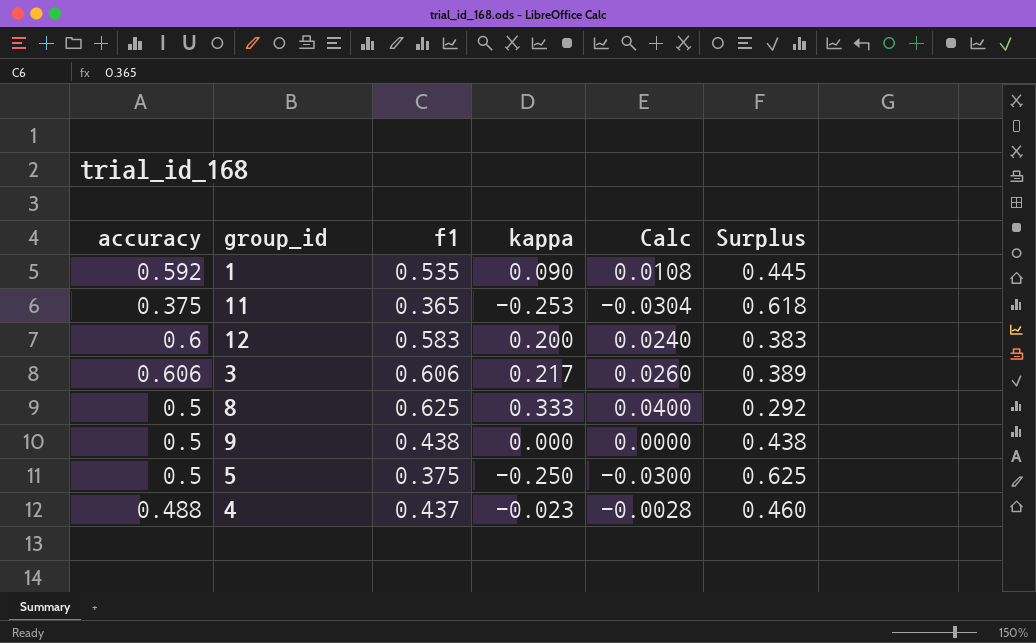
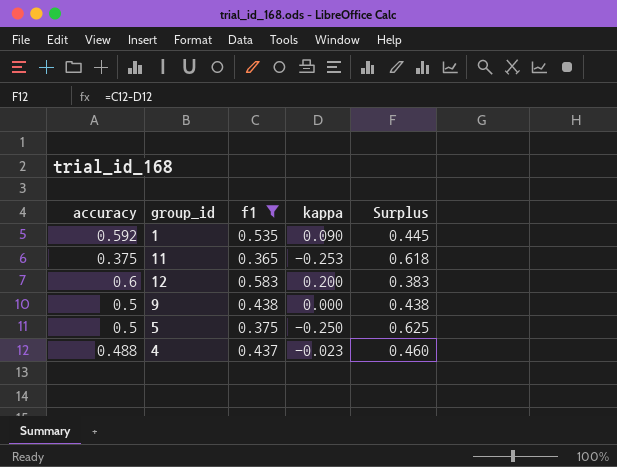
filter: none -> f1 <= 0.583
column Calc | formula: [kappa] * 0.12 -> none

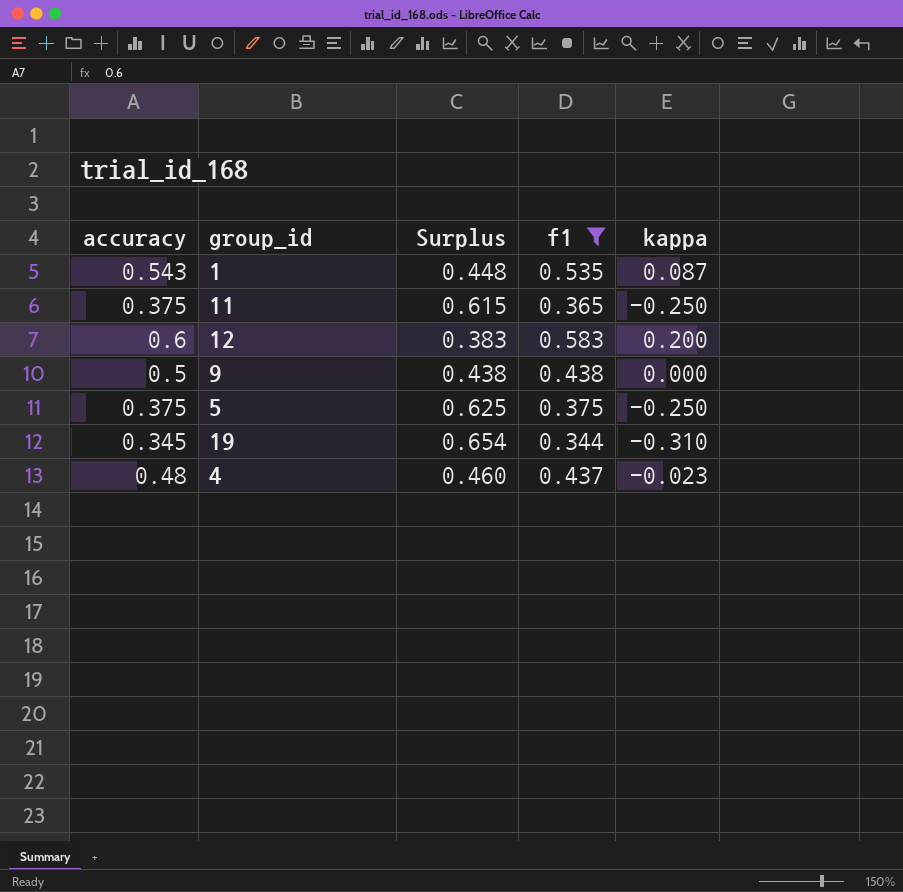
column Surplus | position: 5 -> 3
1 | accuracy: 0.592 -> 0.543
1 | Surplus: 0.445 -> 0.448
1 | kappa: 0.090 -> 0.087
11 | Surplus: 0.618 -> 0.615
11 | kappa: -0.253 -> -0.250
5 | accuracy: 0.5 -> 0.375
row 19: none -> 0.345 | 0.654 | 0.344 | -0.310
4 | accuracy: 0.488 -> 0.48

